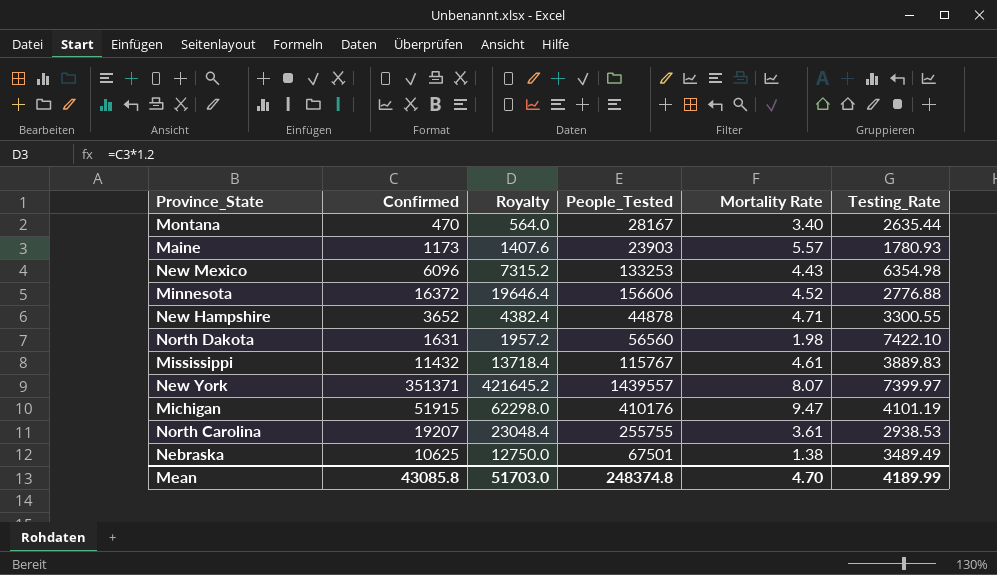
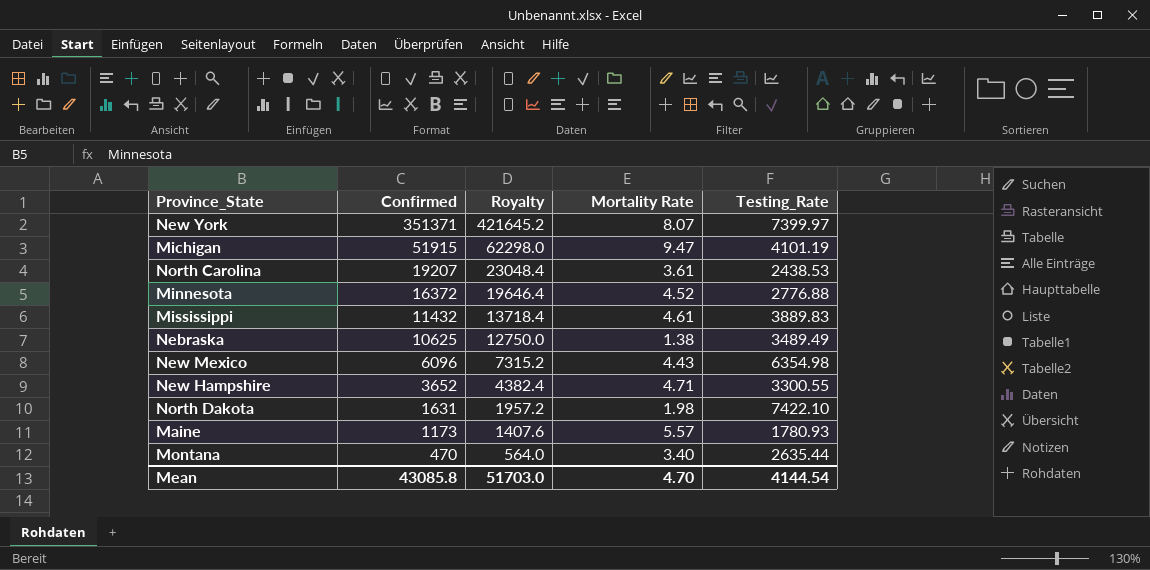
row order: none -> Confirmed descending
column People_Tested | position: 4 -> none
North Carolina | Testing_Rate: 2938.53 -> 2438.53
Mean | Testing_Rate: 4189.99 -> 4144.54

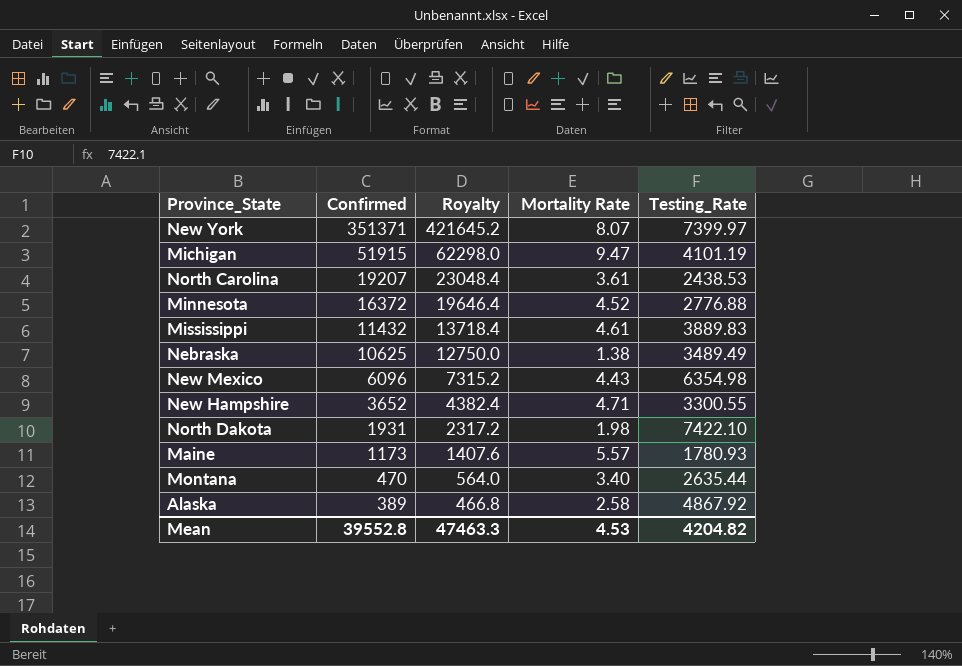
North Dakota | Confirmed: 1631 -> 1931
North Dakota | Royalty: 1957.2 -> 2317.2
row Alaska: none -> 389 | 466.8 | 2.58 | 4867.92
Mean | Confirmed: 43085.8 -> 39552.8
Mean | Royalty: 51703.0 -> 47463.3
Mean | Mortality Rate: 4.70 -> 4.53
Mean | Testing_Rate: 4144.54 -> 4204.82

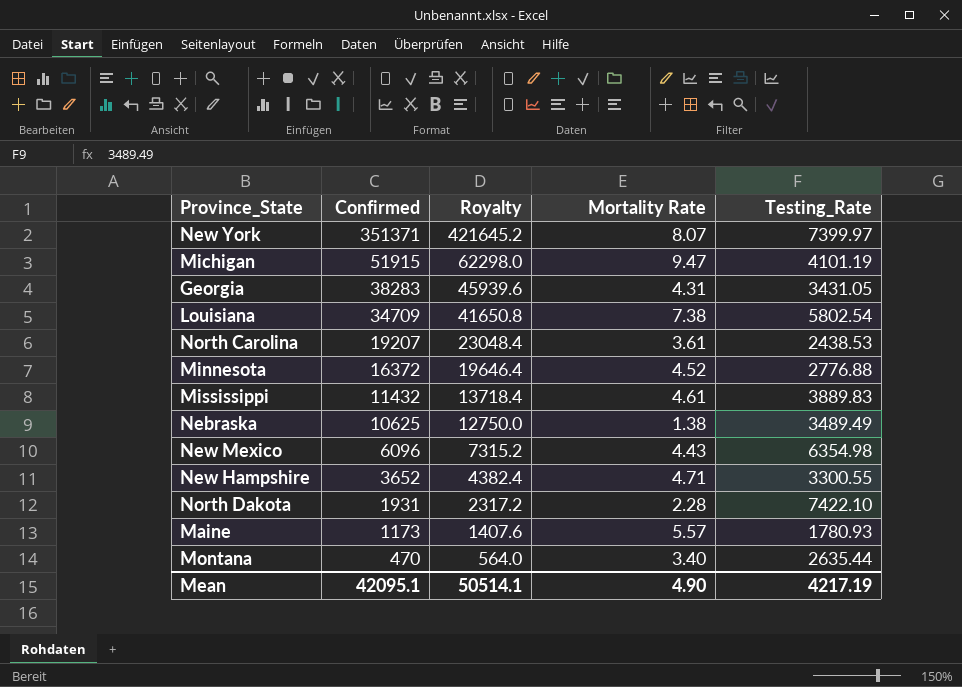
row Alaska: 389 | 466.8 | 2.58 | 4867.92 -> none
row Georgia: none -> 38283 | 45939.6 | 4.31 | 3431.05
row Louisiana: none -> 34709 | 41650.8 | 7.38 | 5802.54
North Dakota | Mortality Rate: 1.98 -> 2.28
Mean | Confirmed: 39552.8 -> 42095.1
Mean | Royalty: 47463.3 -> 50514.1
Mean | Mortality Rate: 4.53 -> 4.90
Mean | Testing_Rate: 4204.82 -> 4217.19

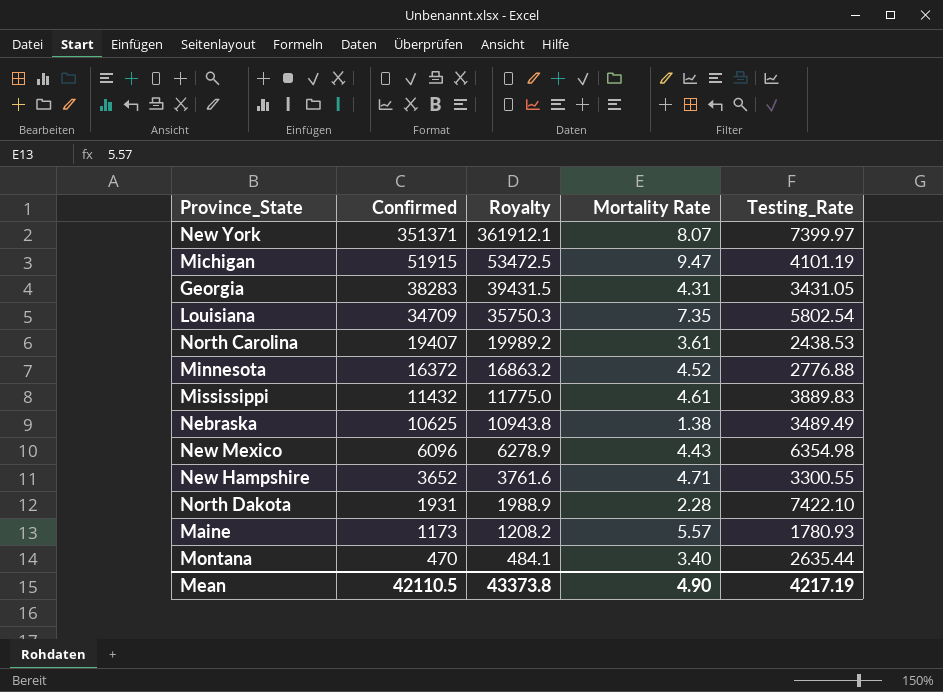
column Royalty | formula: [Confirmed] * 1.2 -> [Confirmed] * 1.03
Louisiana | Mortality Rate: 7.38 -> 7.35
North Carolina | Confirmed: 19207 -> 19407
Mean | Confirmed: 42095.1 -> 42110.5
Mean | Royalty: 50514.1 -> 43373.8

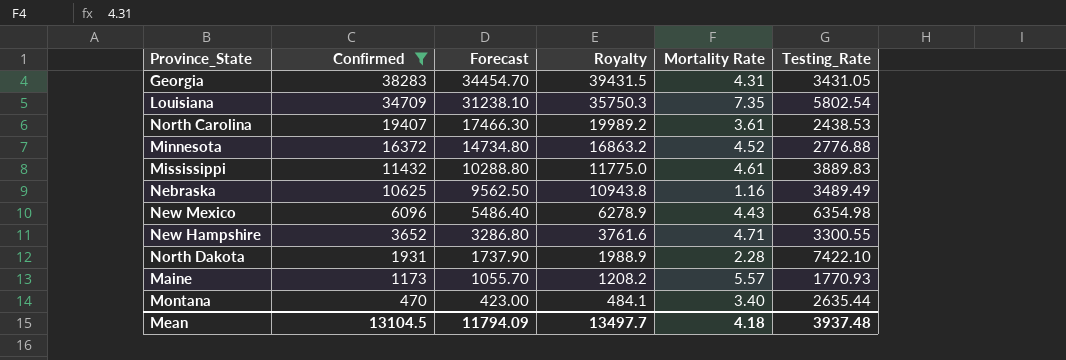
filter: none -> Confirmed <= 38283
column Forecast | formula: none -> [Confirmed] * 0.9
Nebraska | Mortality Rate: 1.38 -> 1.16
Maine | Testing_Rate: 1780.93 -> 1770.93
Mean | Confirmed: 42110.5 -> 13104.5
Mean | Royalty: 43373.8 -> 13497.7
Mean | Mortality Rate: 4.90 -> 4.18
Mean | Testing_Rate: 4217.19 -> 3937.48

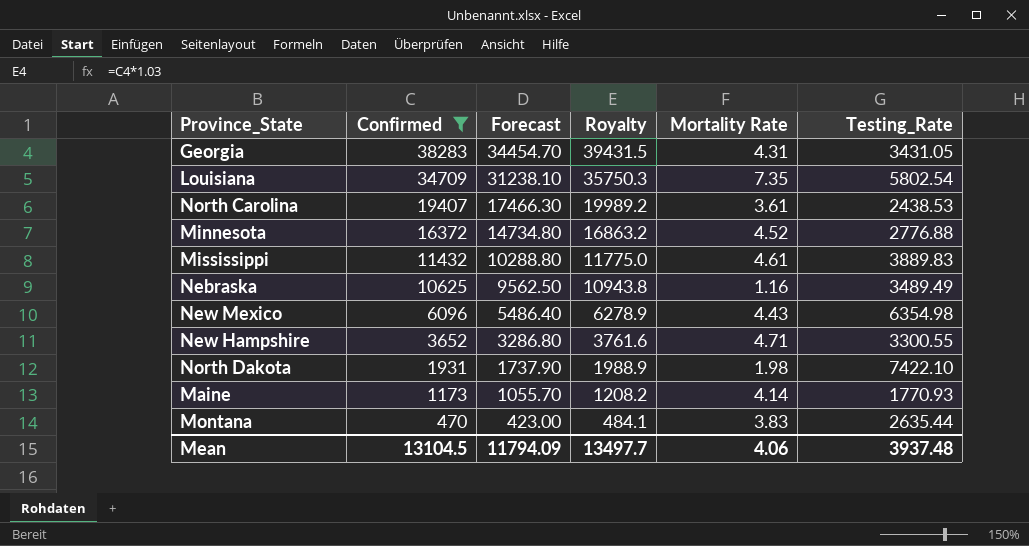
North Dakota | Mortality Rate: 2.28 -> 1.98
Maine | Mortality Rate: 5.57 -> 4.14
Montana | Mortality Rate: 3.40 -> 3.83
Mean | Mortality Rate: 4.18 -> 4.06

